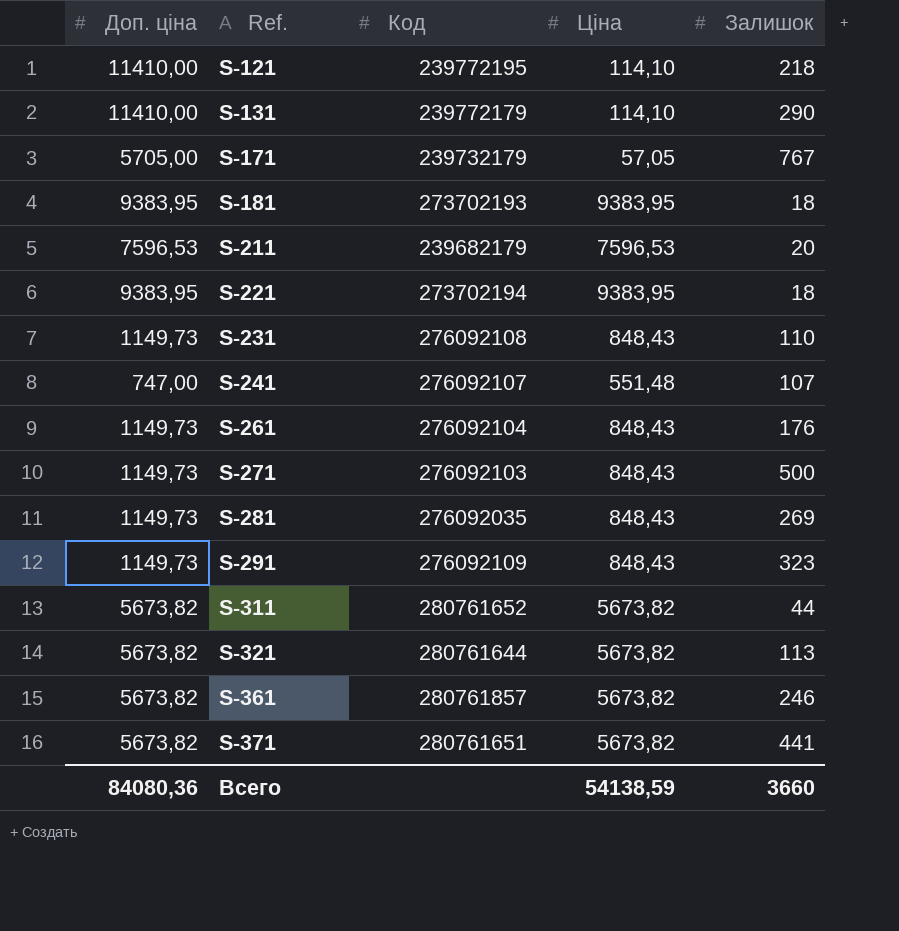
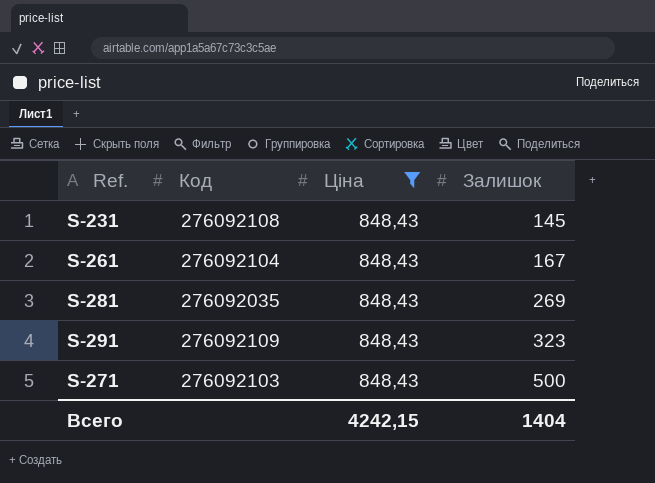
filter: none -> Ціна = 848,43
row order: Ref. ascending -> Залишок ascending
column Доп. ціна | position: 1 -> none
S-231 | Залишок: 110 -> 145
S-261 | Залишок: 176 -> 167
Всего | Ціна: 54138,59 -> 4242,15
Всего | Залишок: 3660 -> 1404

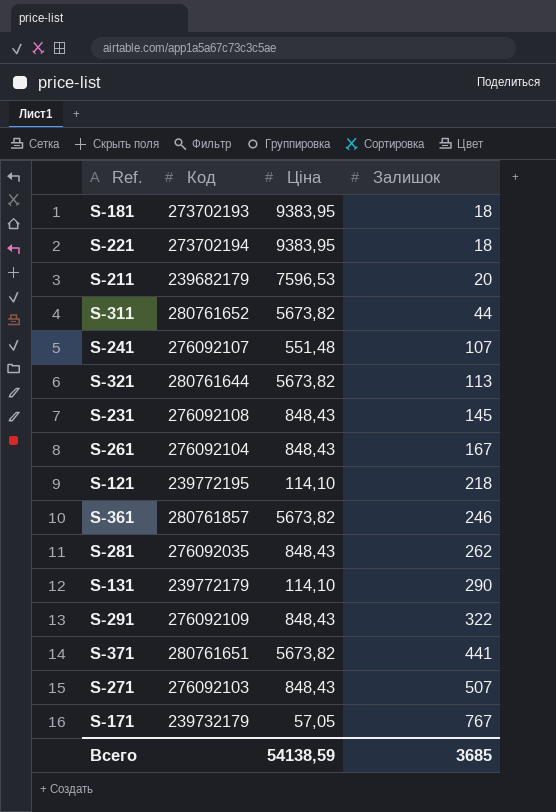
filter: Ціна = 848,43 -> none
S-281 | Залишок: 269 -> 262
S-291 | Залишок: 323 -> 322
S-271 | Залишок: 500 -> 507
Всего | Ціна: 4242,15 -> 54138,59
Всего | Залишок: 1404 -> 3685

